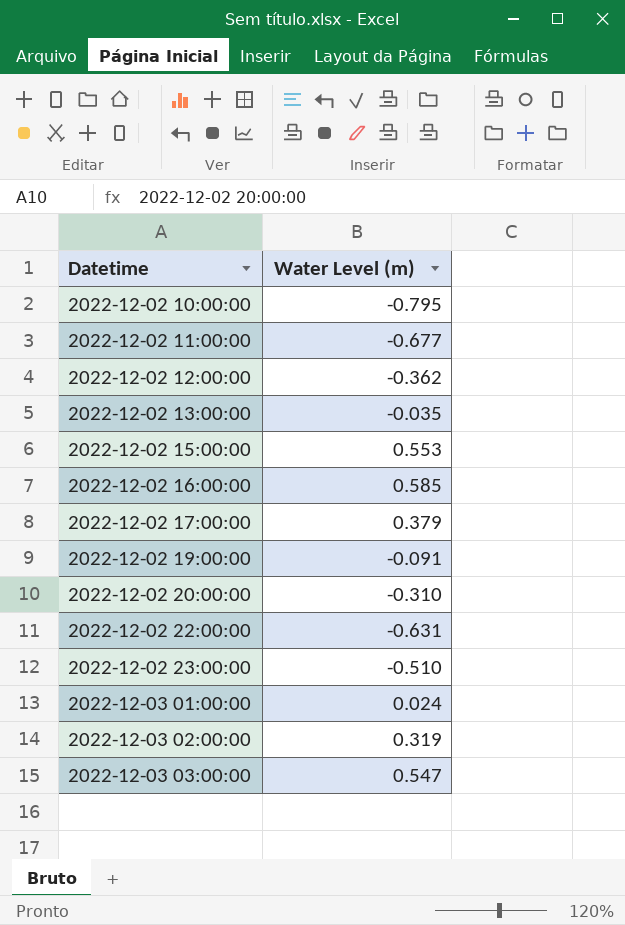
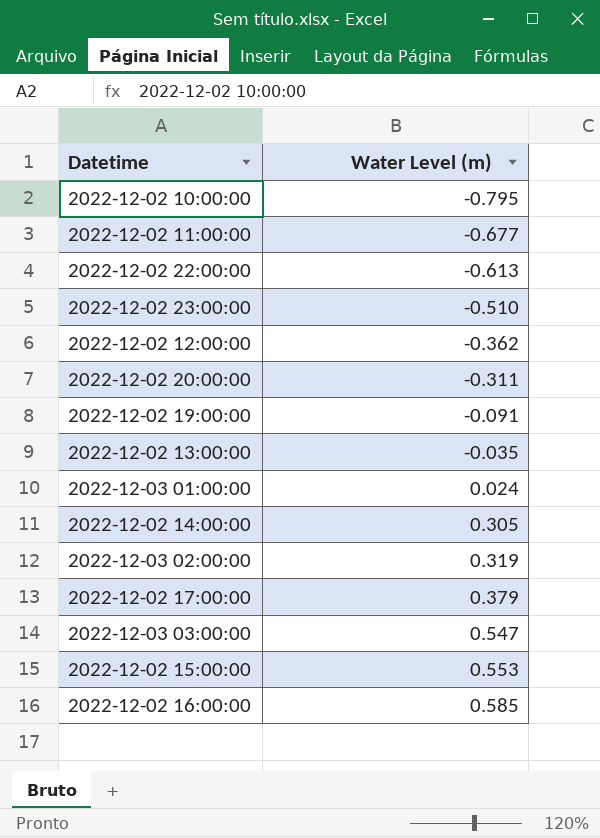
row order: Datetime ascending -> Water Level (m) ascending
2022-12-02 22:00:00 | Water Level (m): -0.631 -> -0.613
2022-12-02 20:00:00 | Water Level (m): -0.310 -> -0.311
row 2022-12-02 14:00:00: none -> 0.305

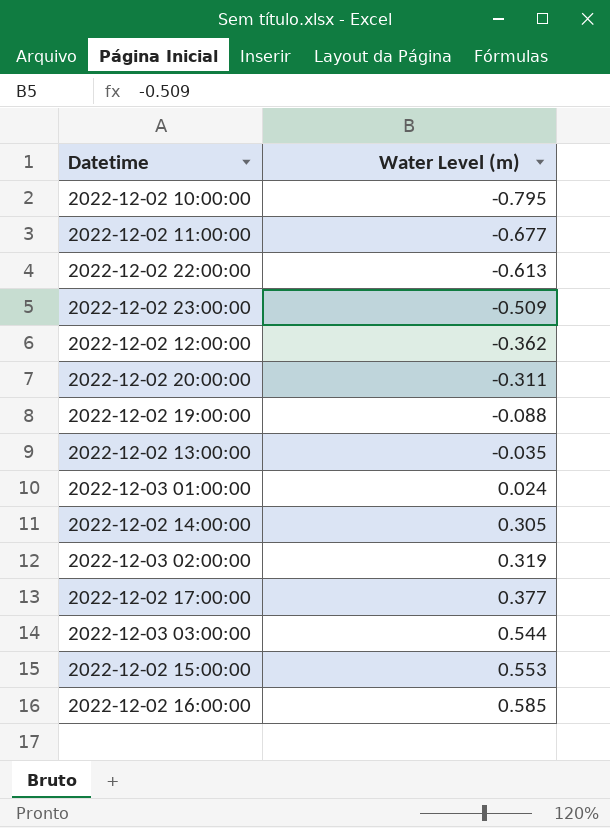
2022-12-02 23:00:00 | Water Level (m): -0.510 -> -0.509
2022-12-02 19:00:00 | Water Level (m): -0.091 -> -0.088
2022-12-02 17:00:00 | Water Level (m): 0.379 -> 0.377
2022-12-03 03:00:00 | Water Level (m): 0.547 -> 0.544

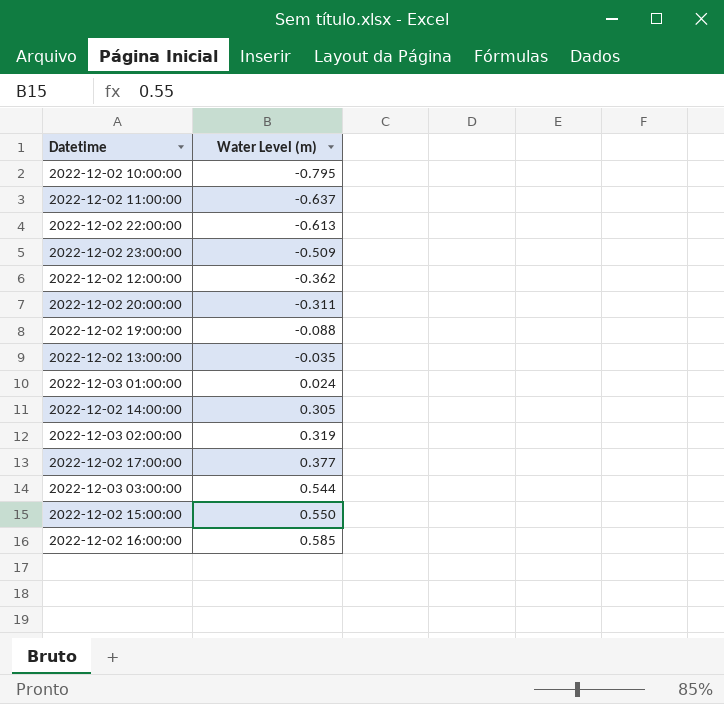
2022-12-02 11:00:00 | Water Level (m): -0.677 -> -0.637
2022-12-02 15:00:00 | Water Level (m): 0.553 -> 0.550

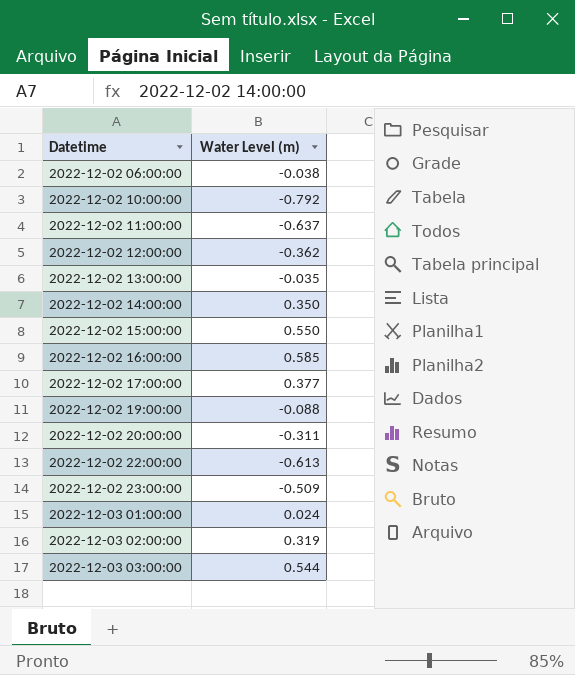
row order: Water Level (m) ascending -> Datetime ascending
row 2022-12-02 06:00:00: none -> -0.038
2022-12-02 10:00:00 | Water Level (m): -0.795 -> -0.792
2022-12-02 14:00:00 | Water Level (m): 0.305 -> 0.350

